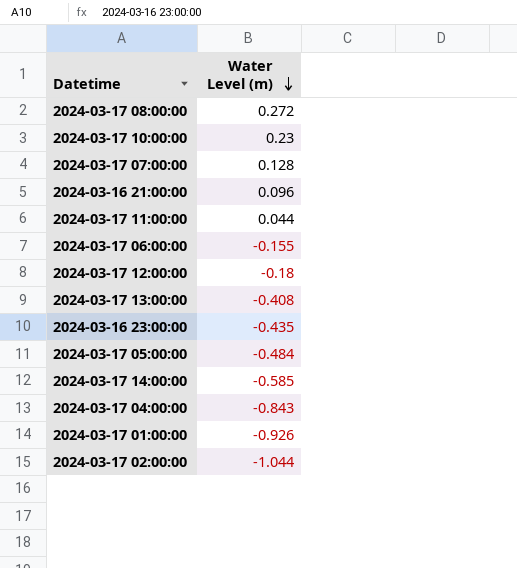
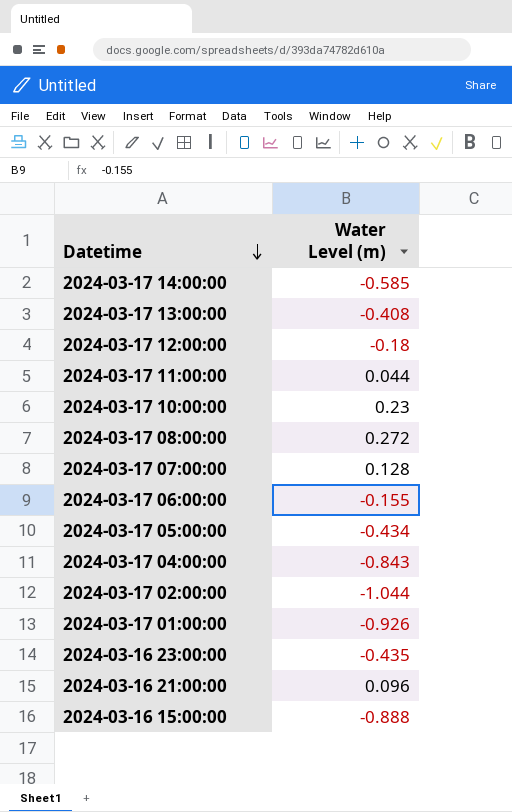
row order: Water Level (m) descending -> Datetime descending
2024-03-17 05:00:00 | Water Level (m): -0.484 -> -0.434
row 2024-03-16 15:00:00: none -> -0.888

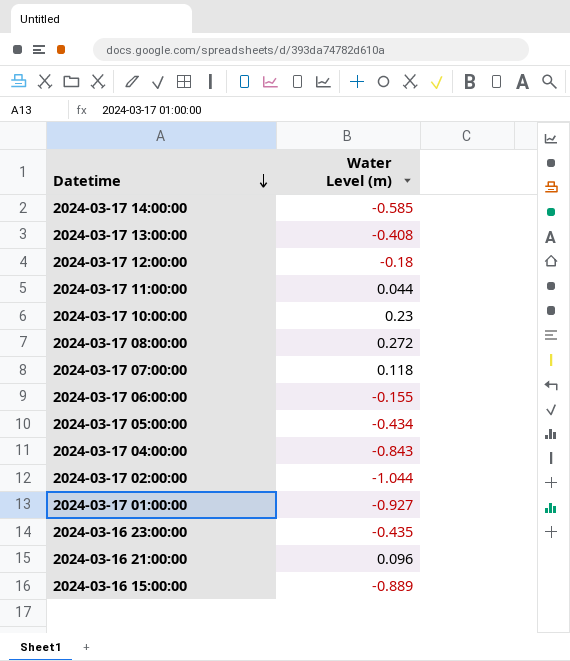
2024-03-17 07:00:00 | Water Level (m): 0.128 -> 0.118
2024-03-17 01:00:00 | Water Level (m): -0.926 -> -0.927
2024-03-16 15:00:00 | Water Level (m): -0.888 -> -0.889

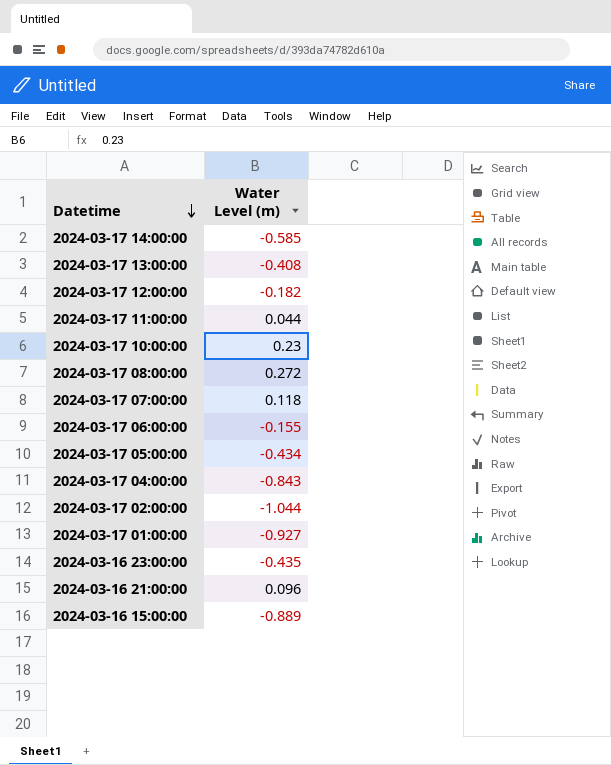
2024-03-17 12:00:00 | Water Level (m): -0.18 -> -0.182

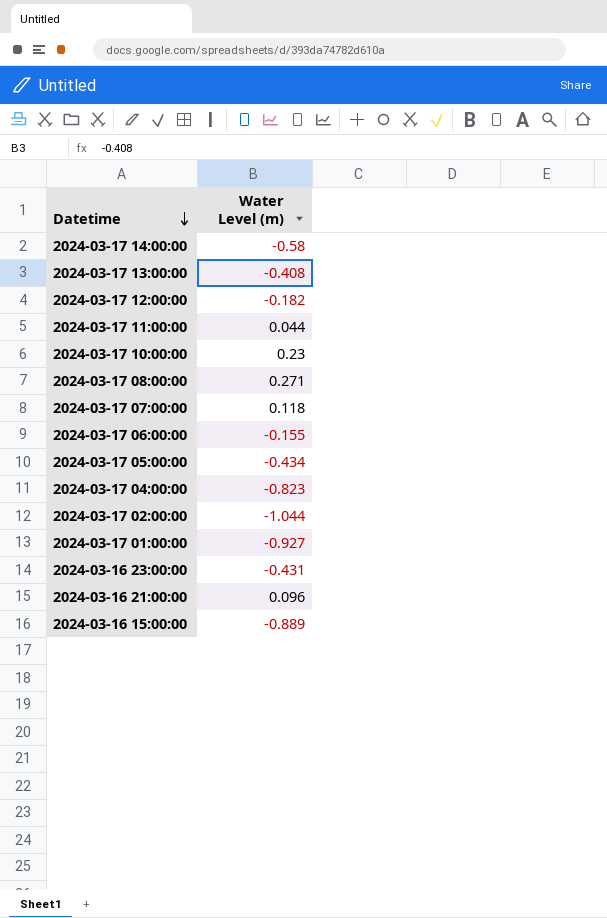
2024-03-17 14:00:00 | Water Level (m): -0.585 -> -0.58
2024-03-17 08:00:00 | Water Level (m): 0.272 -> 0.271
2024-03-17 04:00:00 | Water Level (m): -0.843 -> -0.823
2024-03-16 23:00:00 | Water Level (m): -0.435 -> -0.431

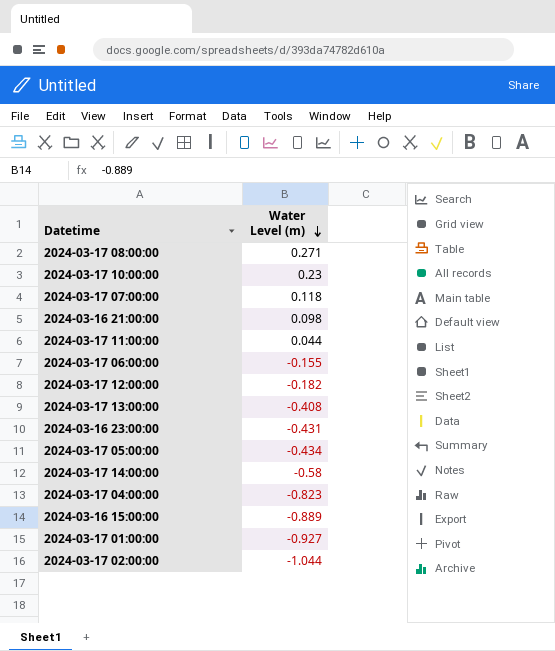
row order: Datetime descending -> Water Level (m) descending
2024-03-16 21:00:00 | Water Level (m): 0.096 -> 0.098

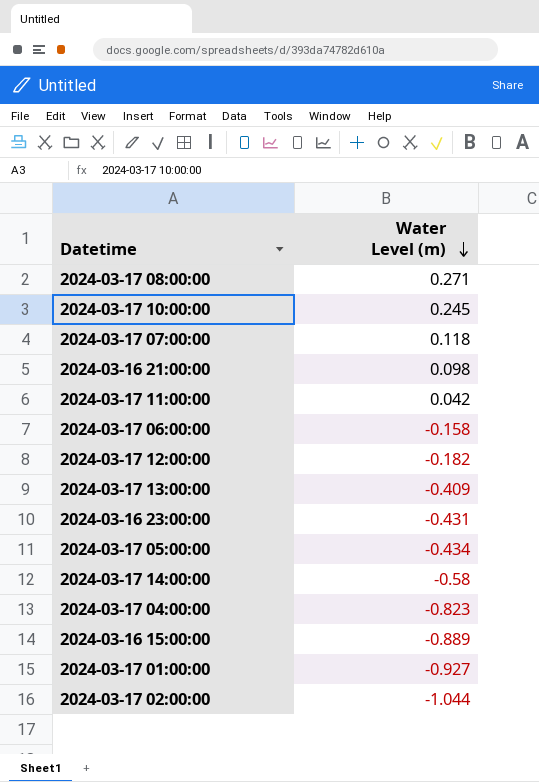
2024-03-17 10:00:00 | Water Level (m): 0.23 -> 0.245
2024-03-17 11:00:00 | Water Level (m): 0.044 -> 0.042
2024-03-17 06:00:00 | Water Level (m): -0.155 -> -0.158
2024-03-17 13:00:00 | Water Level (m): -0.408 -> -0.409

